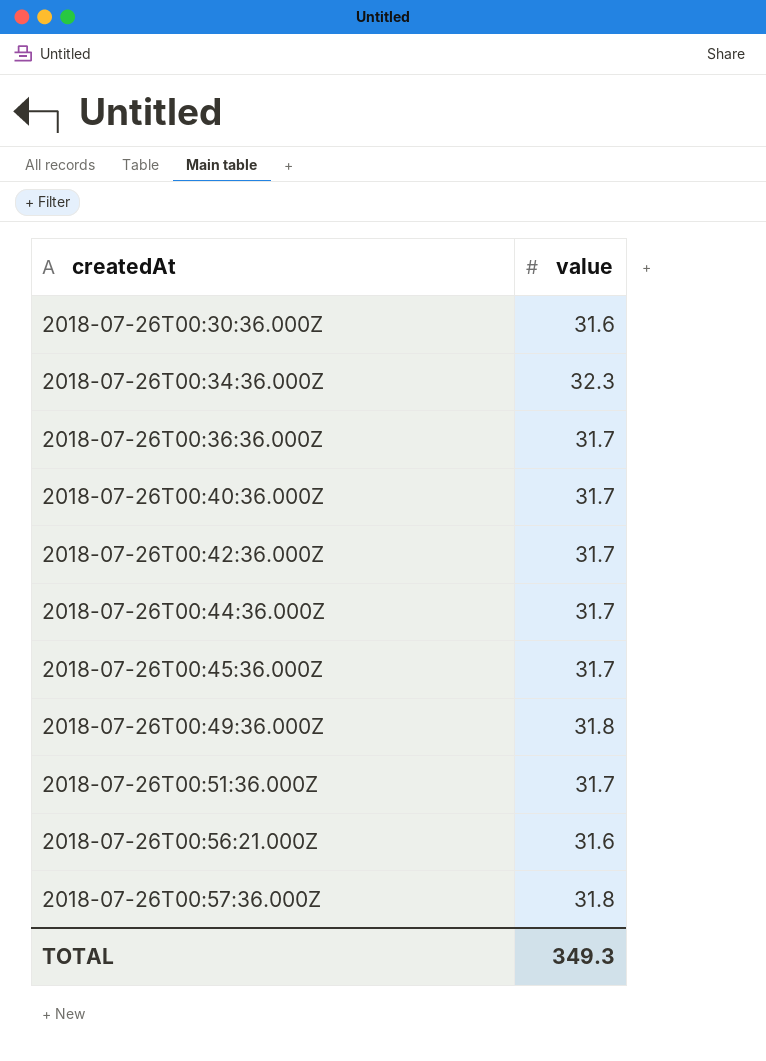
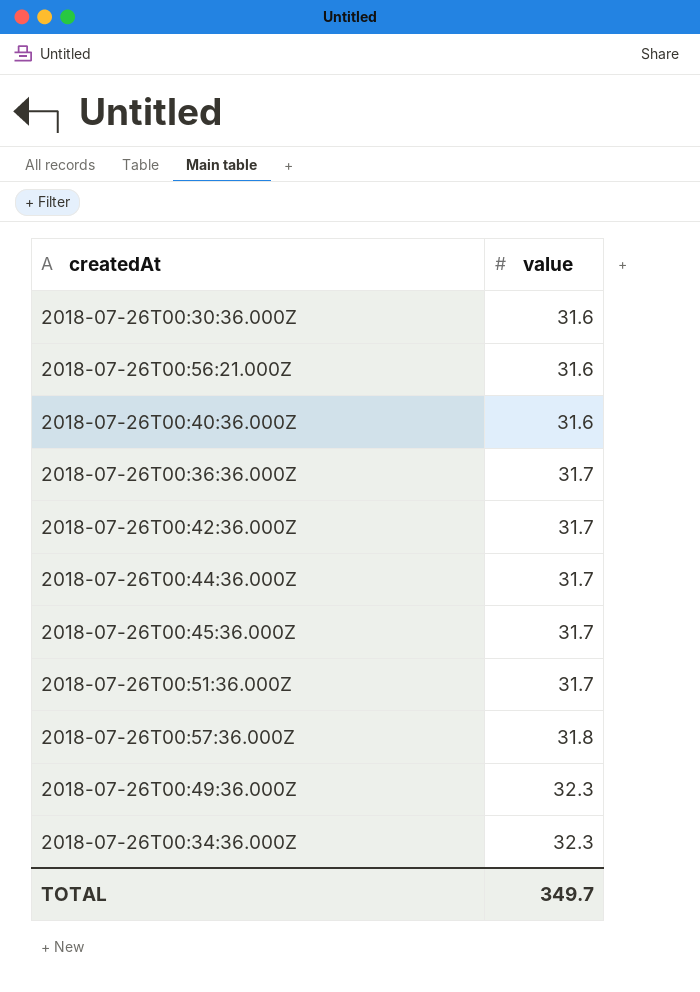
row order: createdAt ascending -> value ascending
2018-07-26T00:40:36.000Z | value: 31.7 -> 31.6
2018-07-26T00:49:36.000Z | value: 31.8 -> 32.3
TOTAL | value: 349.3 -> 349.7

